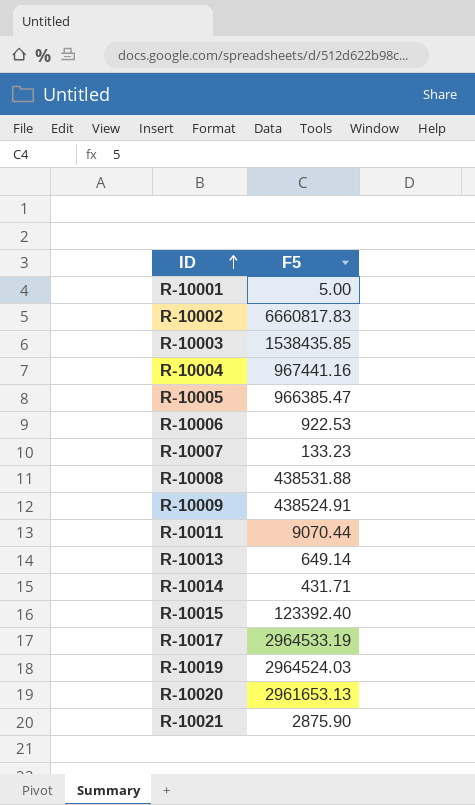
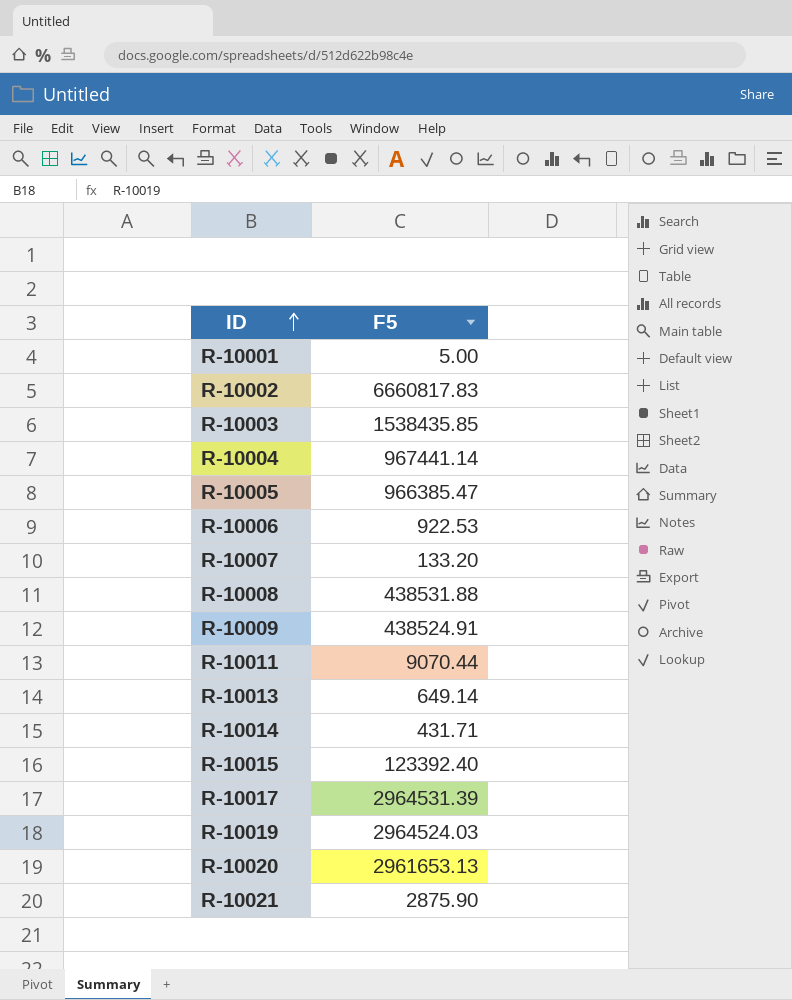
R-10004 | F5: 967441.16 -> 967441.14
R-10007 | F5: 133.23 -> 133.20
R-10017 | F5: 2964533.19 -> 2964531.39

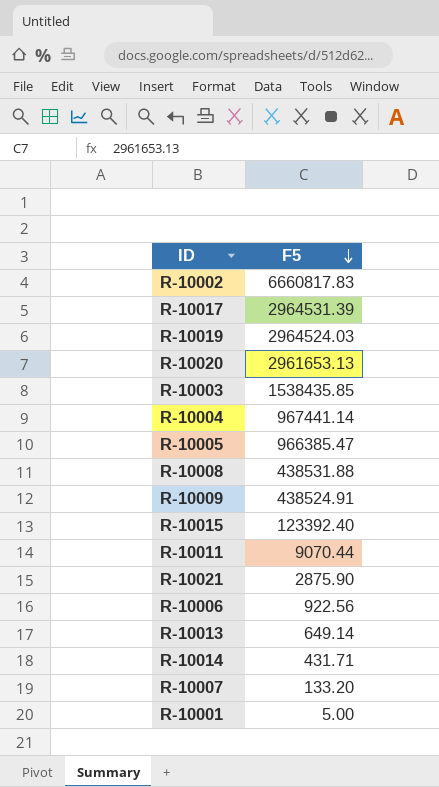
row order: ID ascending -> F5 descending
R-10006 | F5: 922.53 -> 922.56

